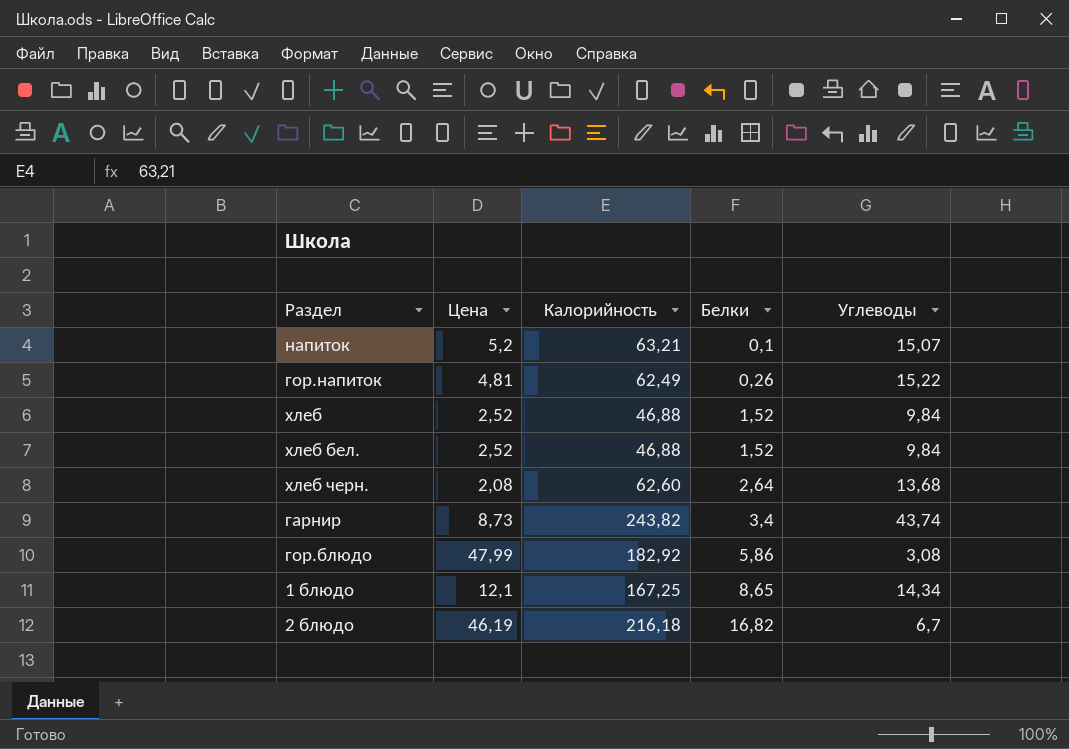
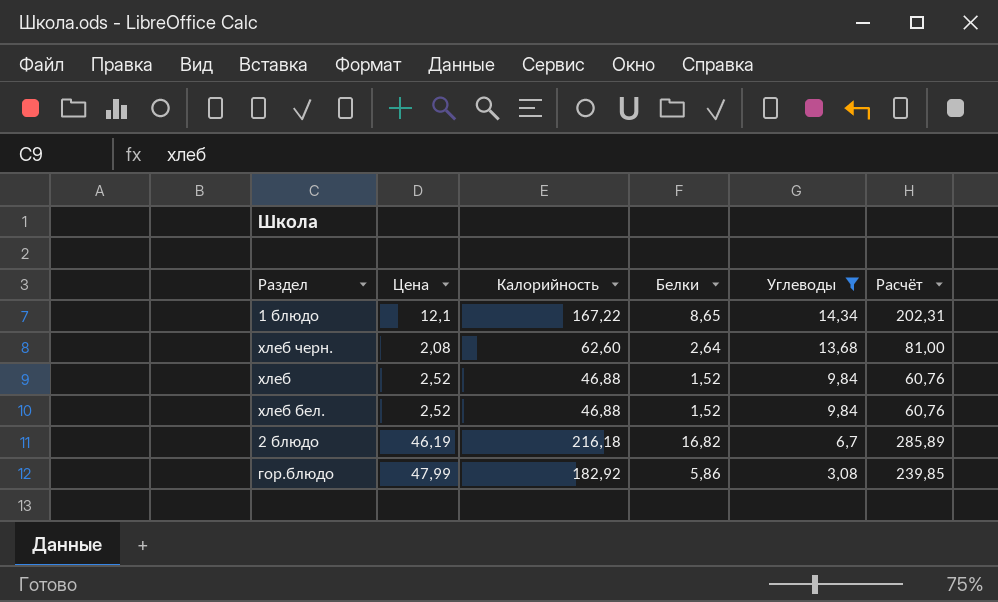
filter: none -> Углеводы <= 14,34
row order: Белки ascending -> Углеводы descending
column Расчёт | formula: none -> [Цена] + [Калорийность] + [Белки] + [Углеводы]
1 блюдо | Калорийность: 167,25 -> 167,22

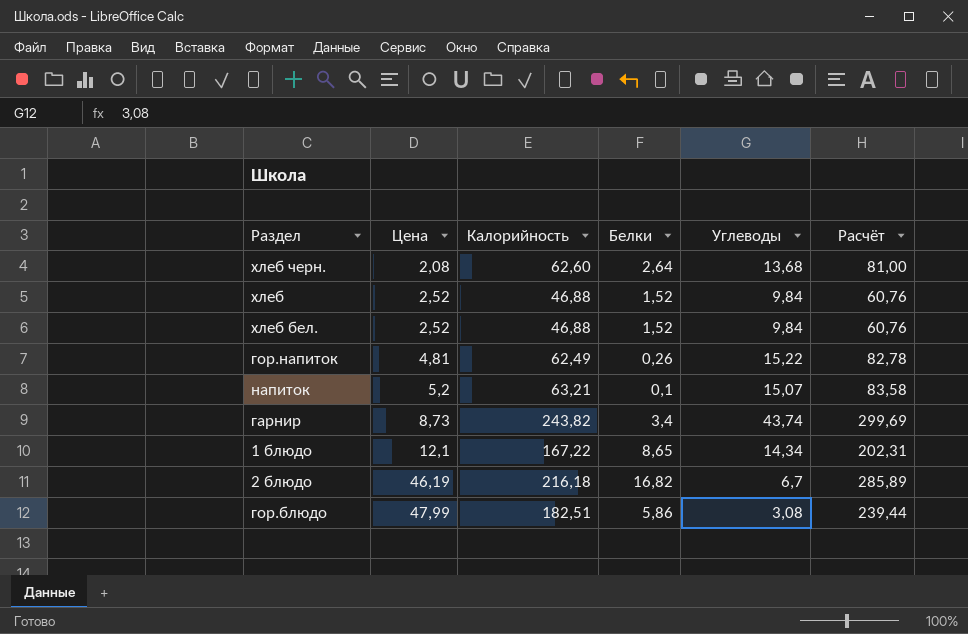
filter: Углеводы <= 14,34 -> none
row order: Углеводы descending -> Цена ascending
гор.блюдо | Калорийность: 182,92 -> 182,51
гор.блюдо | Расчёт: 239,85 -> 239,44

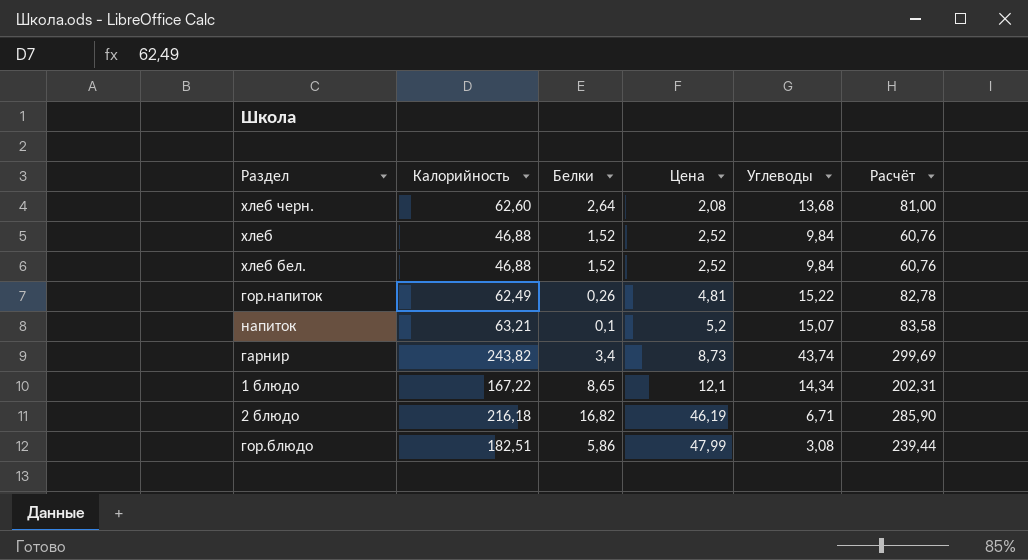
column Цена | position: 2 -> 4
2 блюдо | Углеводы: 6,7 -> 6,71
2 блюдо | Расчёт: 285,89 -> 285,90

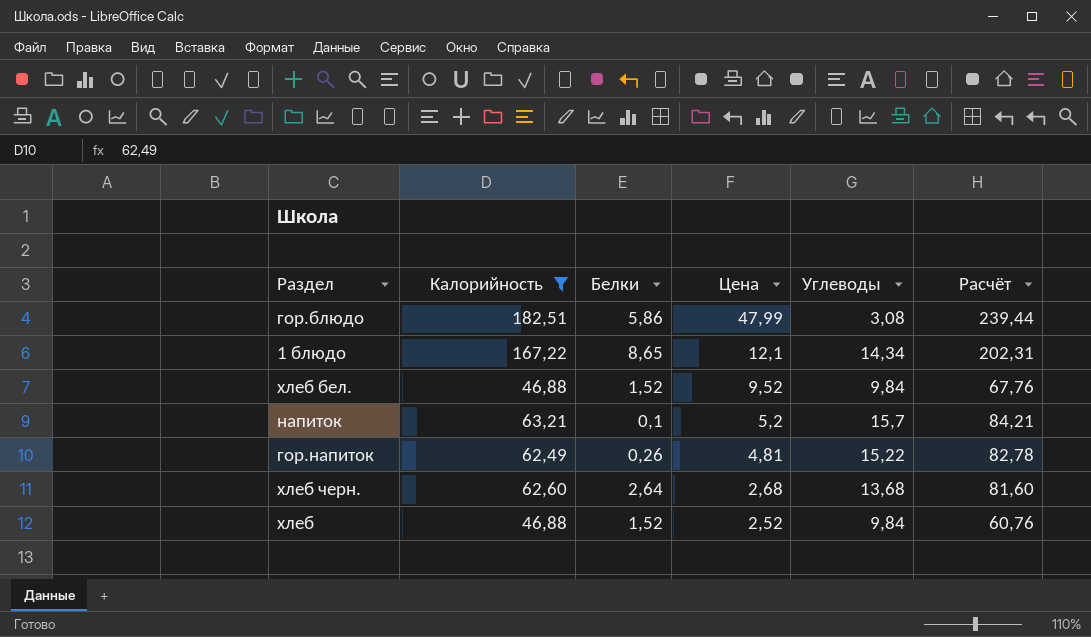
filter: none -> Калорийность <= 182,51
row order: Цена ascending -> Цена descending
хлеб бел. | Цена: 2,52 -> 9,52
хлеб бел. | Расчёт: 60,76 -> 67,76
напиток | Углеводы: 15,07 -> 15,7
напиток | Расчёт: 83,58 -> 84,21
хлеб черн. | Цена: 2,08 -> 2,68
хлеб черн. | Расчёт: 81,00 -> 81,60

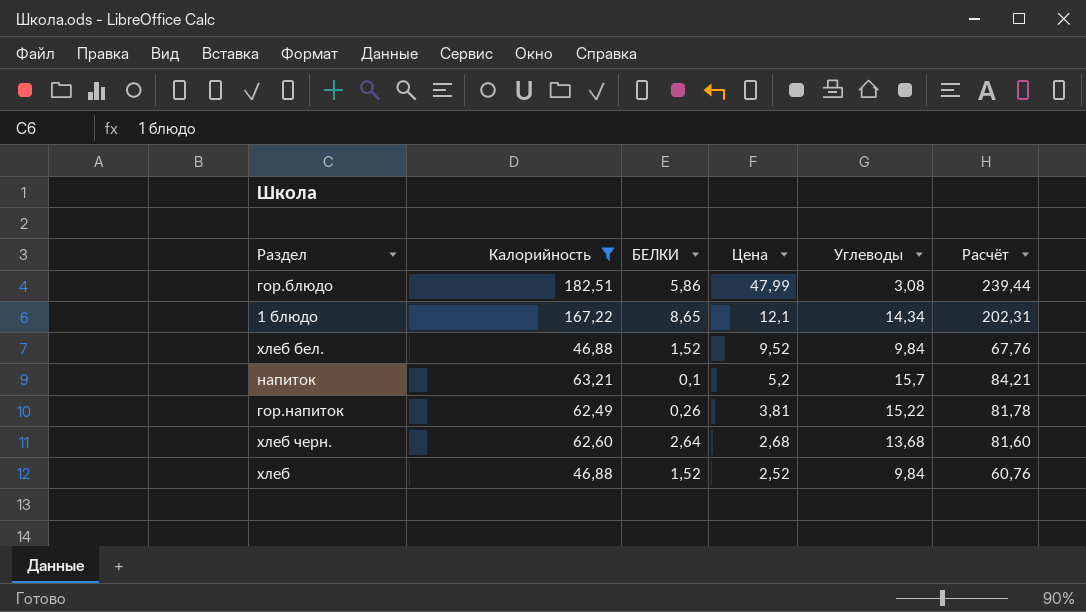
column name: Белки -> БЕЛКИ
гор.напиток | Цена: 4,81 -> 3,81
гор.напиток | Расчёт: 82,78 -> 81,78

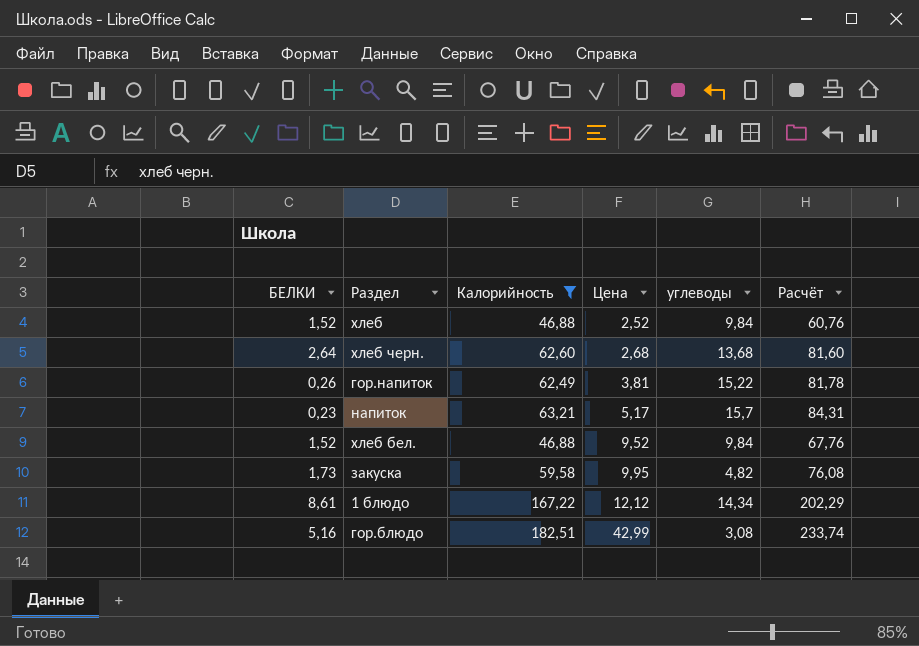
row order: Цена descending -> Цена ascending
column БЕЛКИ | position: 3 -> 1
column name: Углеводы -> углеводы
напиток | БЕЛКИ: 0,1 -> 0,23
напиток | Цена: 5,2 -> 5,17
напиток | Расчёт: 84,21 -> 84,31
row закуска: none -> 1,73 | 59,58 | 9,95 | 4,82 | 76,08
1 блюдо | БЕЛКИ: 8,65 -> 8,61
1 блюдо | Цена: 12,1 -> 12,12
1 блюдо | Расчёт: 202,31 -> 202,29
гор.блюдо | БЕЛКИ: 5,86 -> 5,16
гор.блюдо | Цена: 47,99 -> 42,99
гор.блюдо | Расчёт: 239,44 -> 233,74

